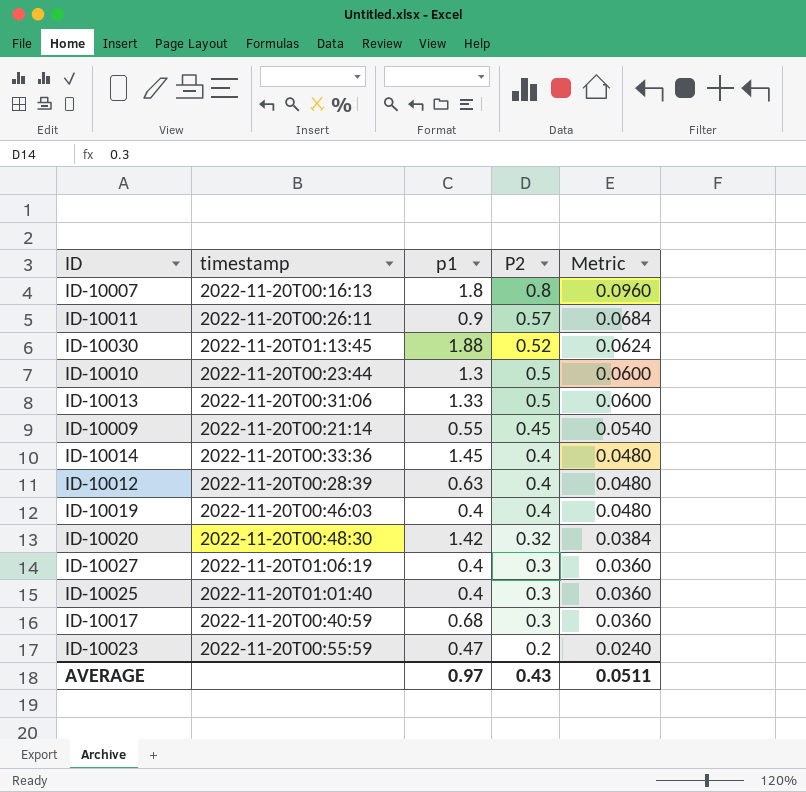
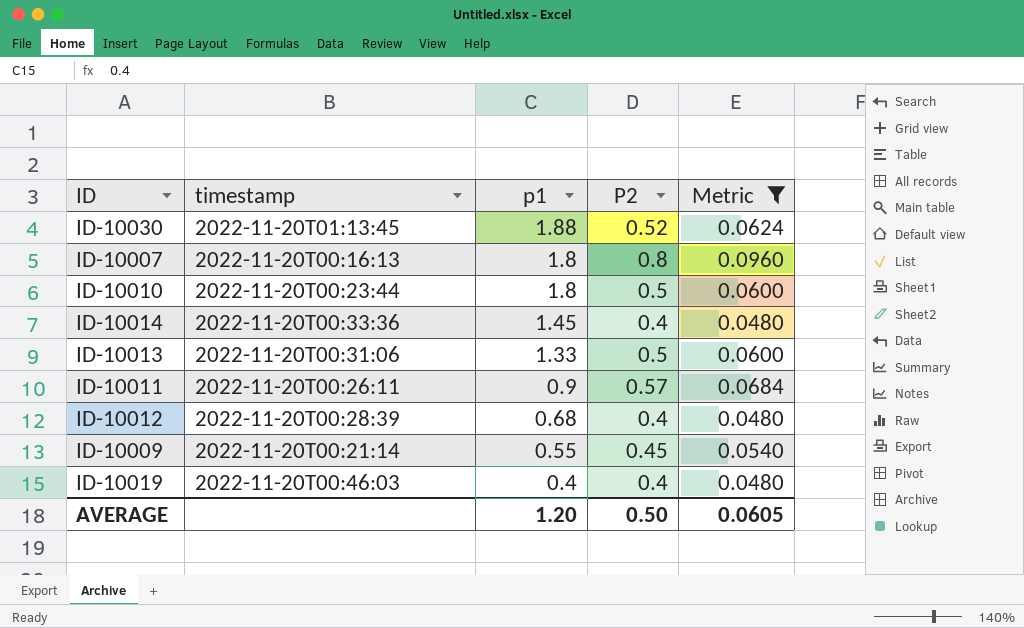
filter: none -> Metric >= 0.0480
row order: P2 descending -> p1 descending
ID-10010 | p1: 1.3 -> 1.8
ID-10012 | p1: 0.63 -> 0.68
AVERAGE | p1: 0.97 -> 1.20
AVERAGE | P2: 0.43 -> 0.50
AVERAGE | Metric: 0.0511 -> 0.0605

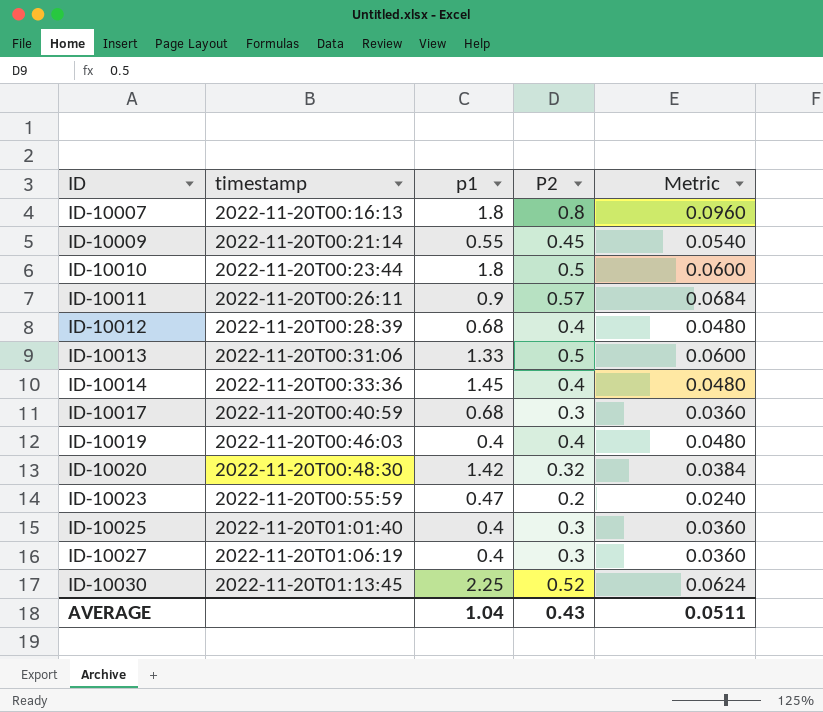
filter: Metric >= 0.0480 -> none
row order: p1 descending -> ID ascending
ID-10030 | p1: 1.88 -> 2.25
AVERAGE | p1: 1.20 -> 1.04
AVERAGE | P2: 0.50 -> 0.43
AVERAGE | Metric: 0.0605 -> 0.0511

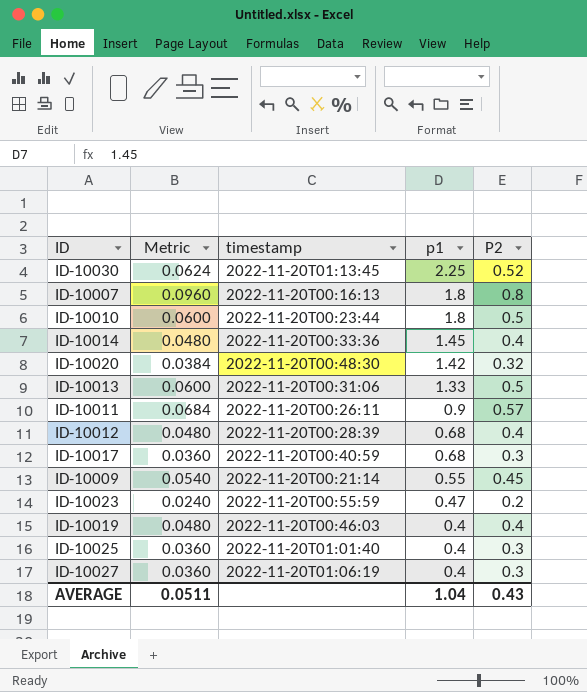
row order: ID ascending -> p1 descending
column Metric | position: 5 -> 2

